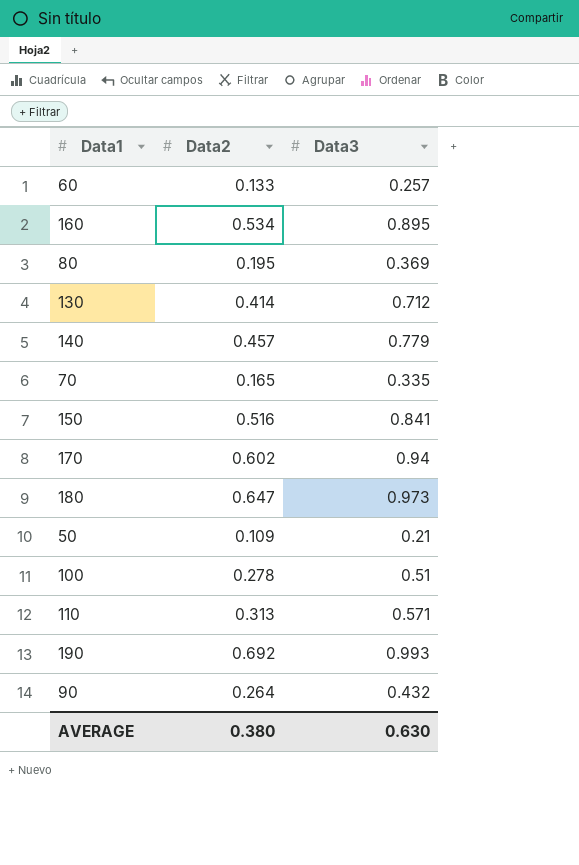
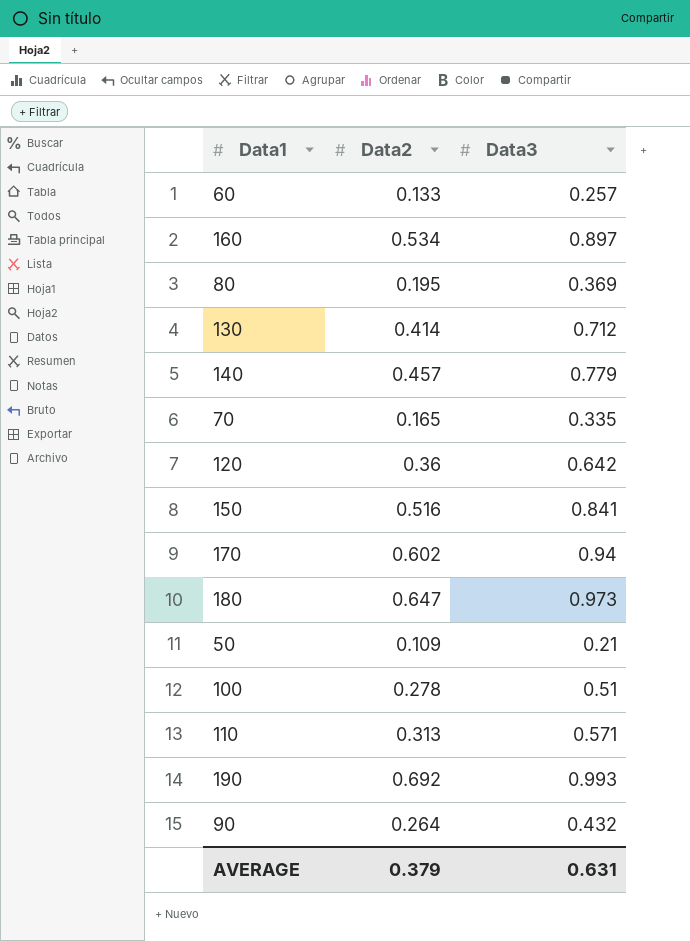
160 | Data3: 0.895 -> 0.897
row 120: none -> 0.36 | 0.642
AVERAGE | Data2: 0.380 -> 0.379
AVERAGE | Data3: 0.630 -> 0.631

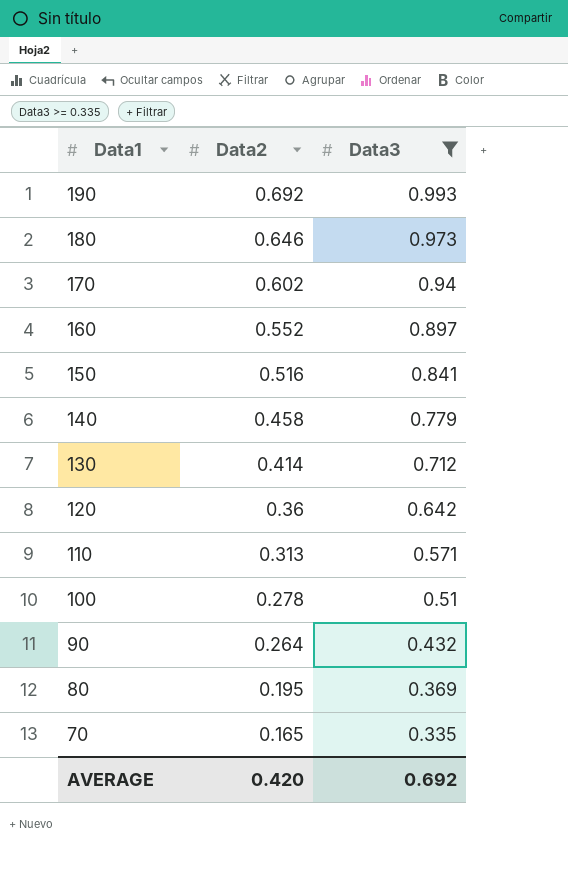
filter: none -> Data3 >= 0.335
row order: none -> Data1 descending
180 | Data2: 0.647 -> 0.646
160 | Data2: 0.534 -> 0.552
140 | Data2: 0.457 -> 0.458
AVERAGE | Data2: 0.379 -> 0.420
AVERAGE | Data3: 0.631 -> 0.692

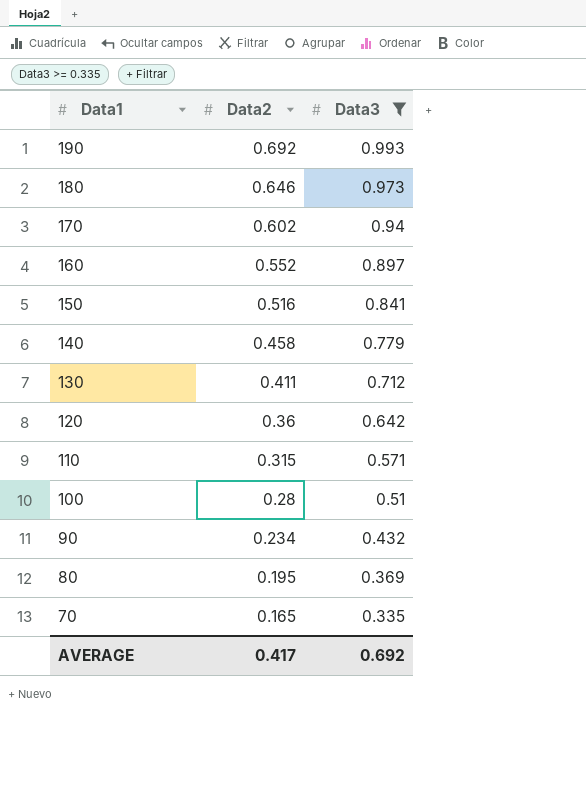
130 | Data2: 0.414 -> 0.411
110 | Data2: 0.313 -> 0.315
100 | Data2: 0.278 -> 0.28
90 | Data2: 0.264 -> 0.234
AVERAGE | Data2: 0.420 -> 0.417

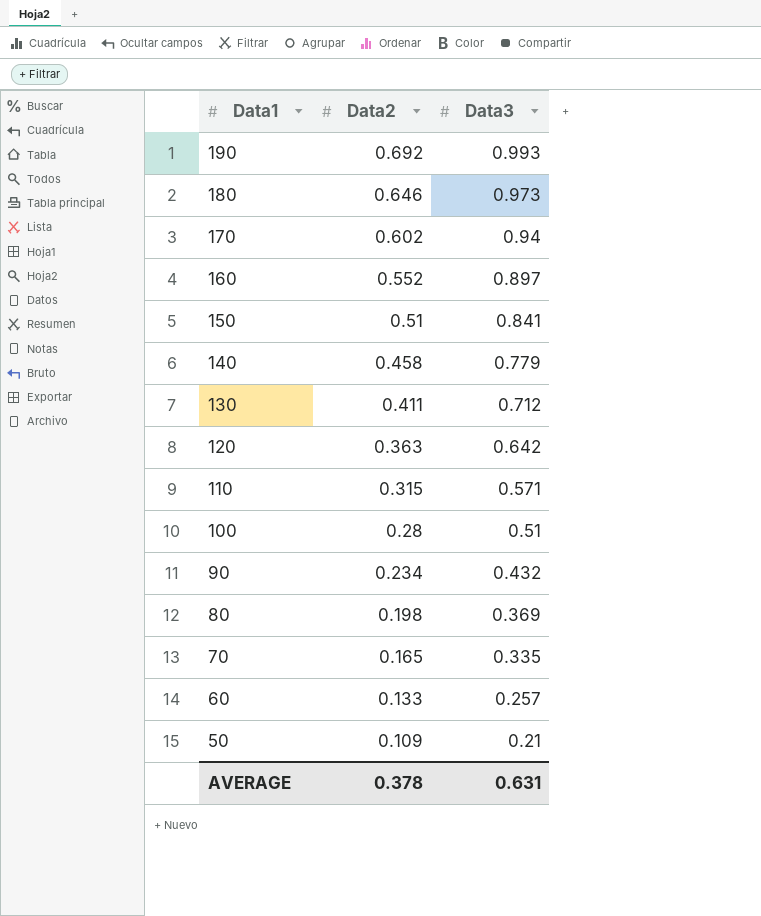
filter: Data3 >= 0.335 -> none
150 | Data2: 0.516 -> 0.51
120 | Data2: 0.36 -> 0.363
80 | Data2: 0.195 -> 0.198
AVERAGE | Data2: 0.417 -> 0.378
AVERAGE | Data3: 0.692 -> 0.631

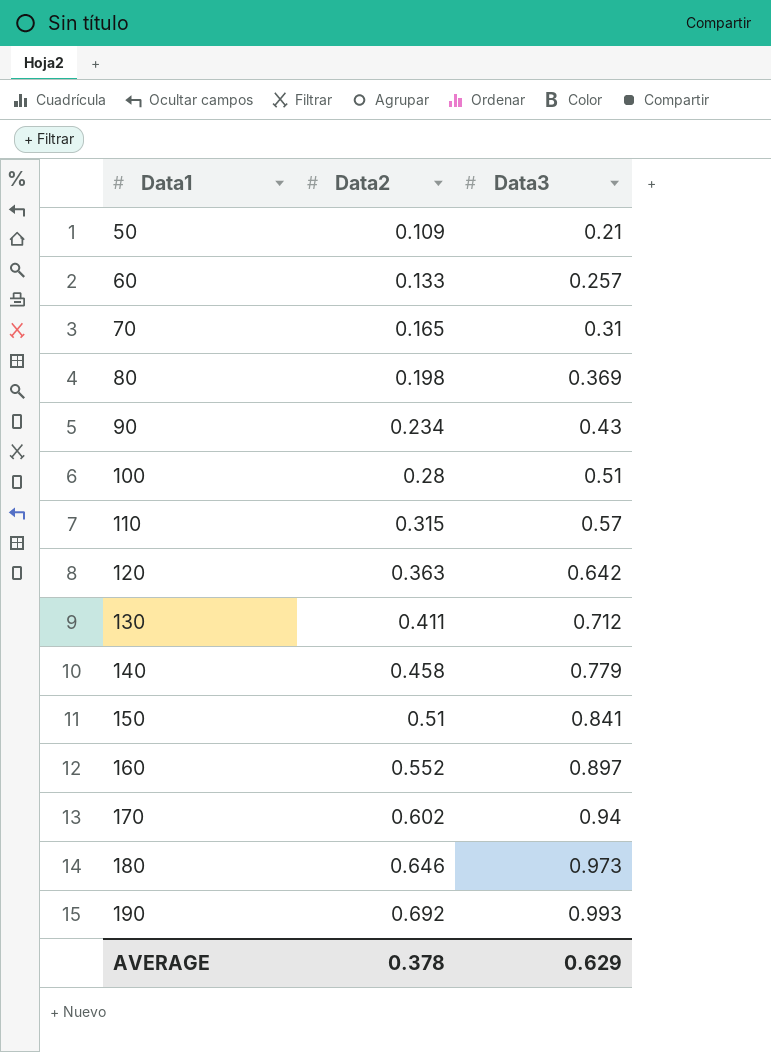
row order: Data1 descending -> Data1 ascending
70 | Data3: 0.335 -> 0.31
90 | Data3: 0.432 -> 0.43
110 | Data3: 0.571 -> 0.57
AVERAGE | Data3: 0.631 -> 0.629

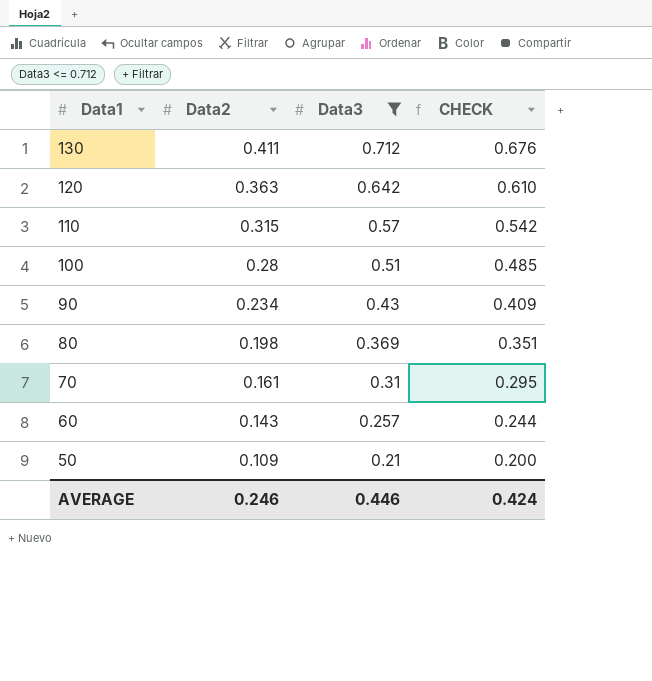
filter: none -> Data3 <= 0.712
row order: Data1 ascending -> Data1 descending
column CHECK | formula: none -> [Data3] * 0.95
70 | Data2: 0.165 -> 0.161
60 | Data2: 0.133 -> 0.143
AVERAGE | Data2: 0.378 -> 0.246
AVERAGE | Data3: 0.629 -> 0.446

